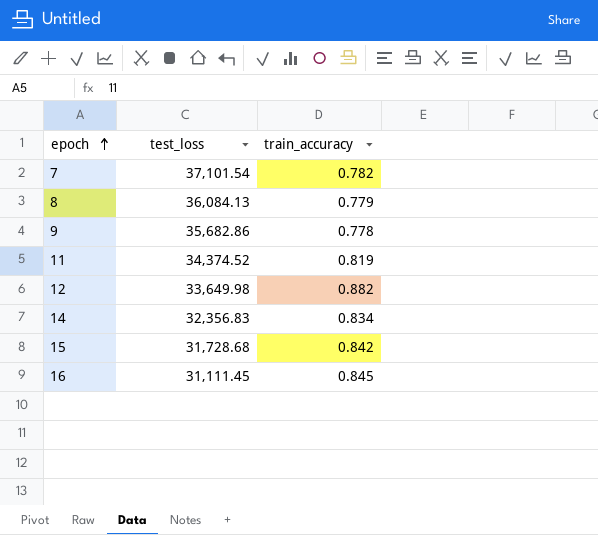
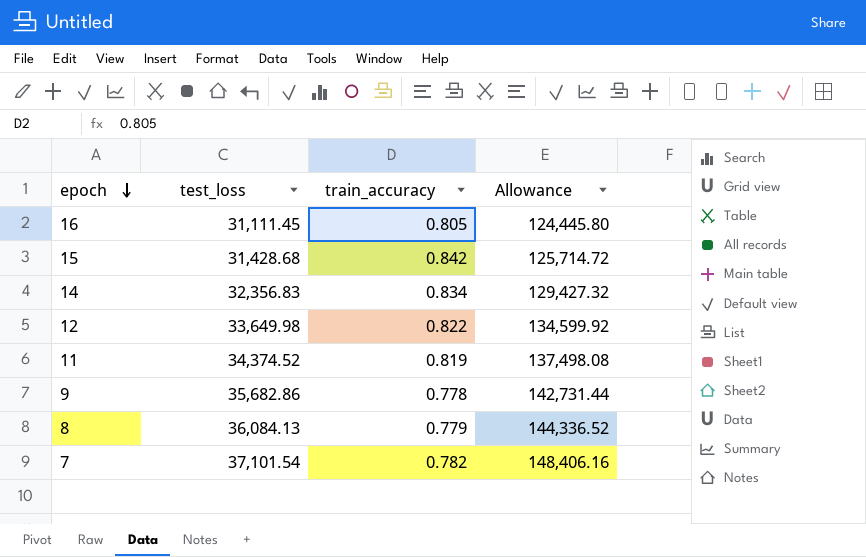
row order: epoch ascending -> epoch descending
column Allowance | formula: none -> [test_loss] * 4
16 | train_accuracy: 0.845 -> 0.805
15 | test_loss: 31,728.68 -> 31,428.68
12 | train_accuracy: 0.882 -> 0.822

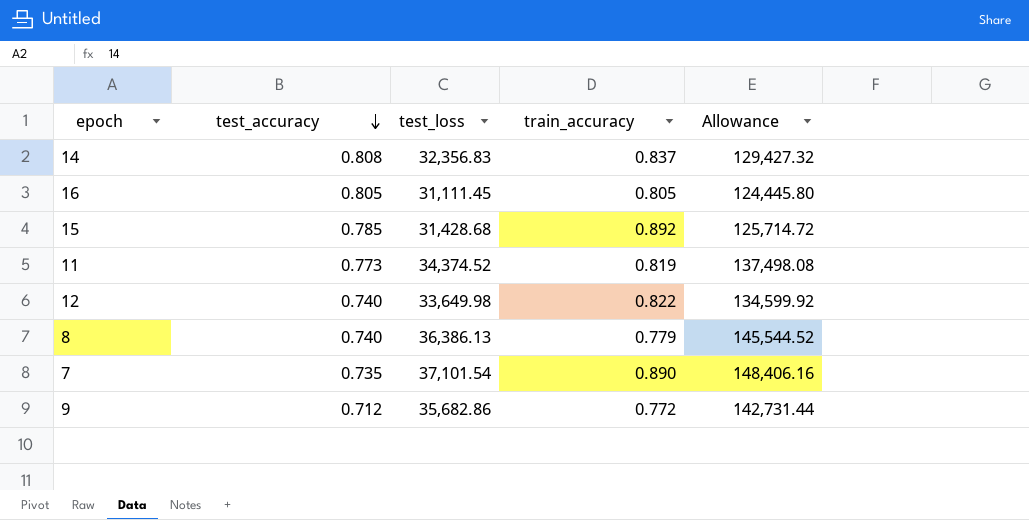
row order: epoch descending -> test_accuracy descending
column test_accuracy | position: none -> 2
14 | train_accuracy: 0.834 -> 0.837
15 | train_accuracy: 0.842 -> 0.892
8 | test_loss: 36,084.13 -> 36,386.13
8 | Allowance: 144,336.52 -> 145,544.52
7 | train_accuracy: 0.782 -> 0.890
9 | train_accuracy: 0.778 -> 0.772

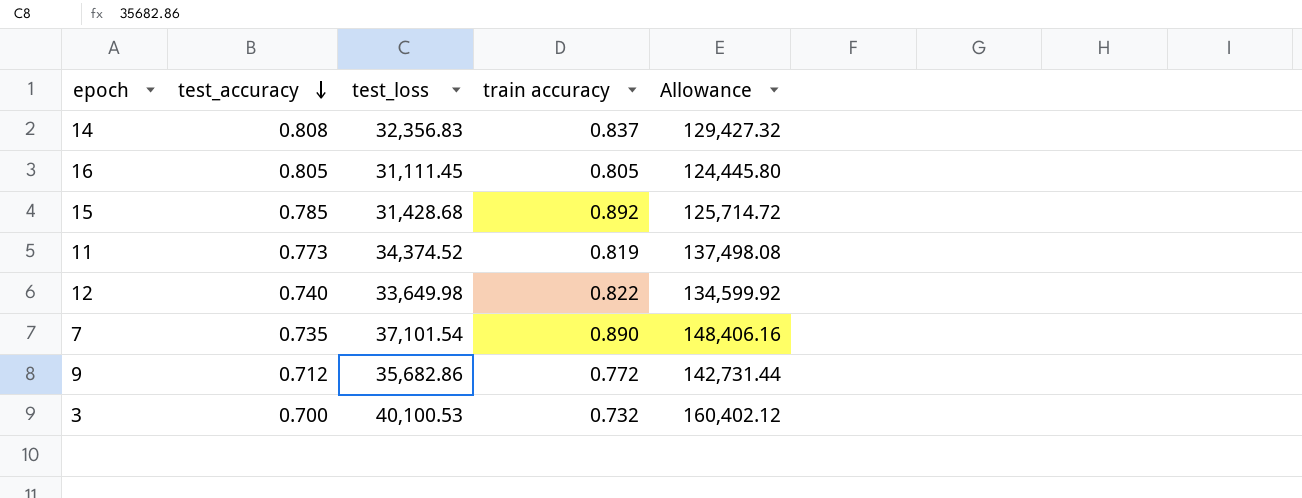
column name: train_accuracy -> train accuracy
row 8: 0.740 | 36,386.13 | 0.779 | 145,544.52 -> none
row 3: none -> 0.700 | 40,100.53 | 0.732 | 160,402.12

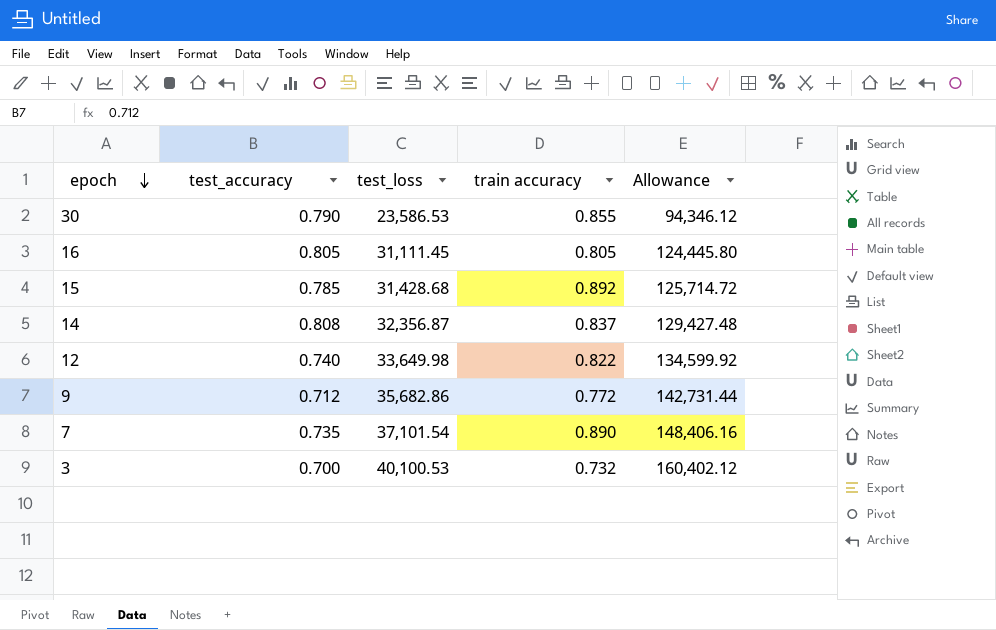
row order: test_accuracy descending -> epoch descending
row 11: 0.773 | 34,374.52 | 0.819 | 137,498.08 -> none
row 30: none -> 0.790 | 23,586.53 | 0.855 | 94,346.12
14 | test_loss: 32,356.83 -> 32,356.87
14 | Allowance: 129,427.32 -> 129,427.48

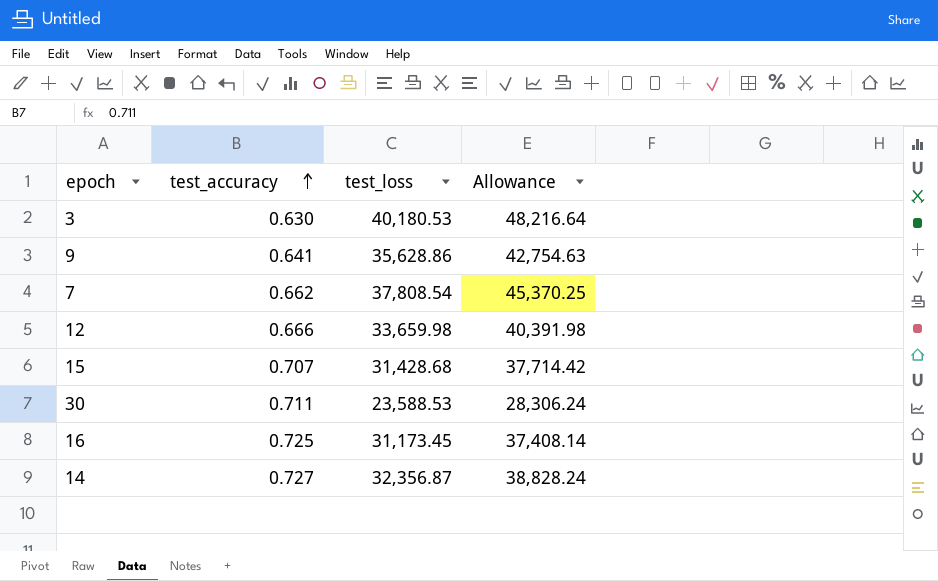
row order: epoch descending -> test_accuracy ascending
column train accuracy | position: 4 -> none
column Allowance | formula: [test_loss] * 4 -> [test_loss] * 1.2
3 | test_accuracy: 0.700 -> 0.630
3 | test_loss: 40,100.53 -> 40,180.53
9 | test_accuracy: 0.712 -> 0.641
9 | test_loss: 35,682.86 -> 35,628.86
7 | test_accuracy: 0.735 -> 0.662
7 | test_loss: 37,101.54 -> 37,808.54
12 | test_accuracy: 0.740 -> 0.666
12 | test_loss: 33,649.98 -> 33,659.98
15 | test_accuracy: 0.785 -> 0.707
30 | test_accuracy: 0.790 -> 0.711
30 | test_loss: 23,586.53 -> 23,588.53
16 | test_accuracy: 0.805 -> 0.725
16 | test_loss: 31,111.45 -> 31,173.45
14 | test_accuracy: 0.808 -> 0.727

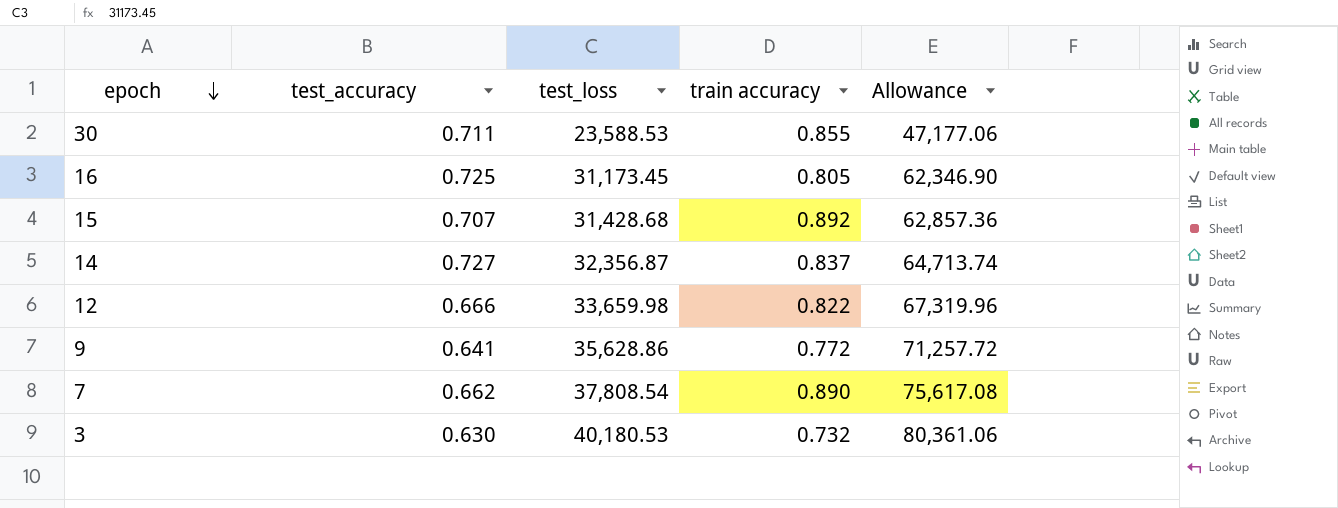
row order: test_accuracy ascending -> epoch descending
column train accuracy | position: none -> 4
column Allowance | formula: [test_loss] * 1.2 -> [test_loss] * 2

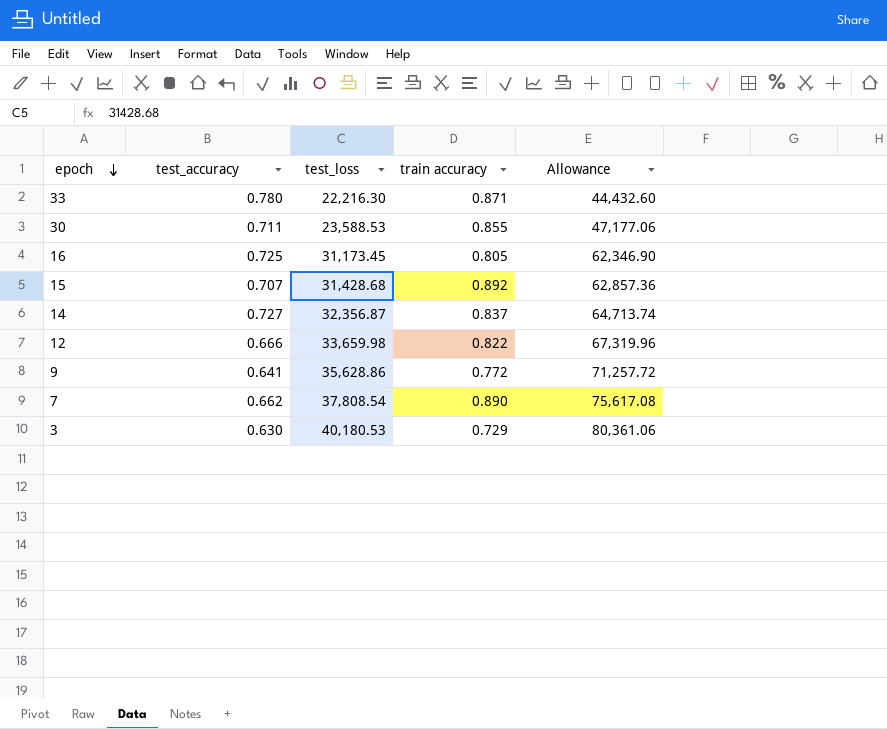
row 33: none -> 0.780 | 22,216.30 | 0.871 | 44,432.60
3 | train accuracy: 0.732 -> 0.729

